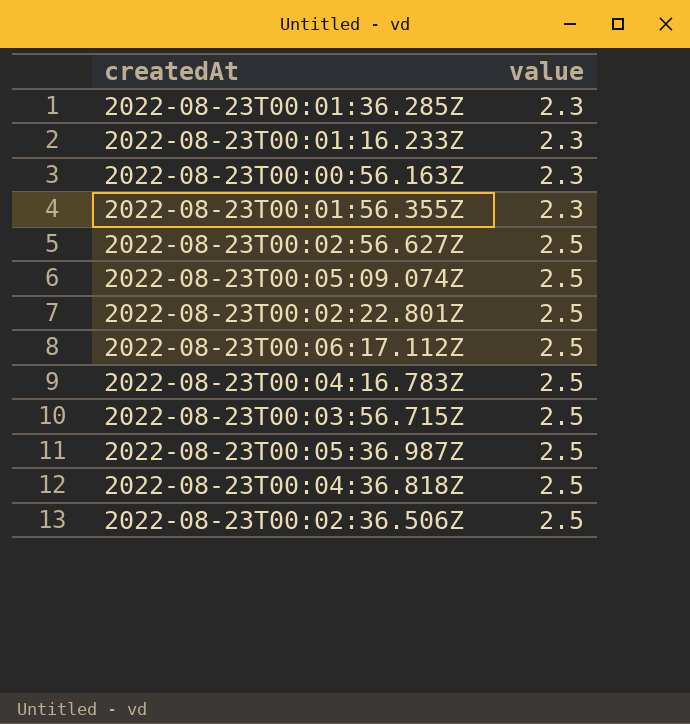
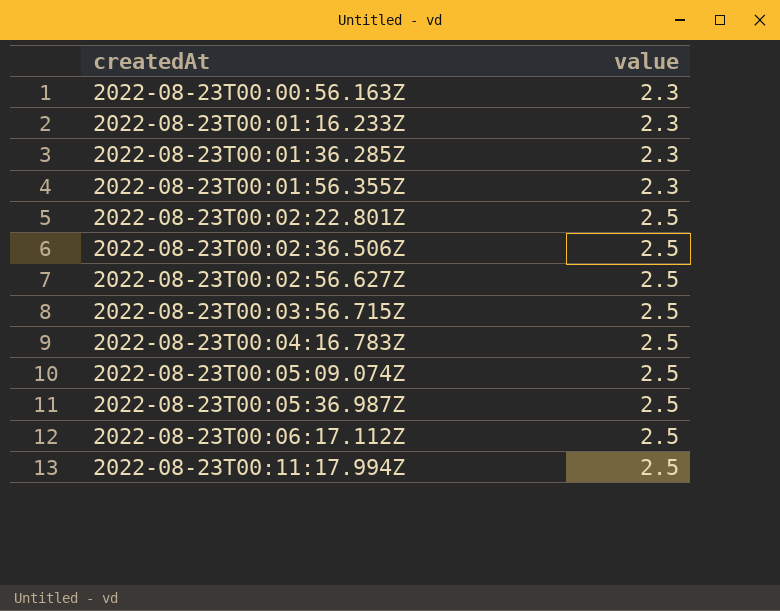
row order: value ascending -> createdAt ascending
row 2022-08-23T00:04:36.818Z: 2.5 -> none
row 2022-08-23T00:11:17.994Z: none -> 2.5

